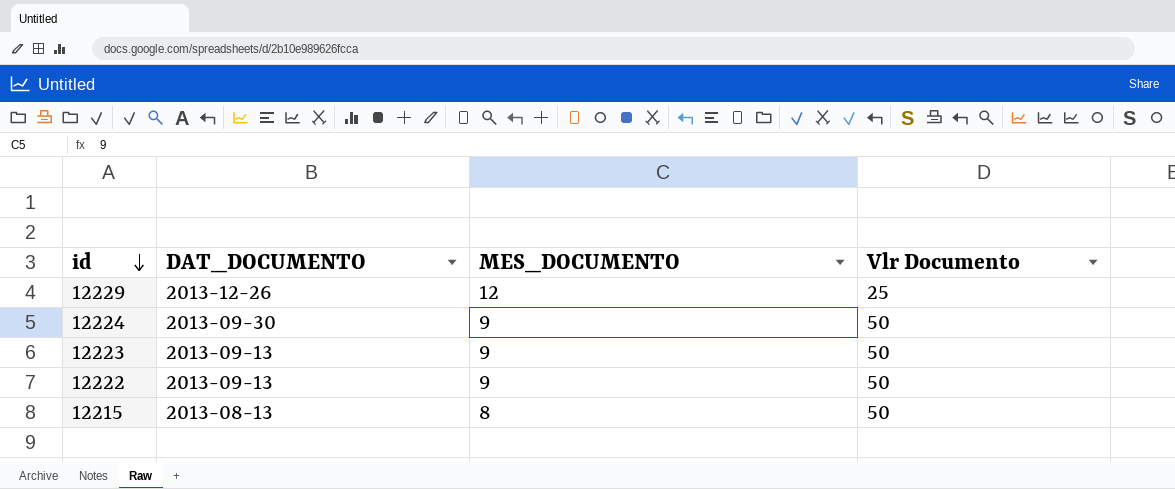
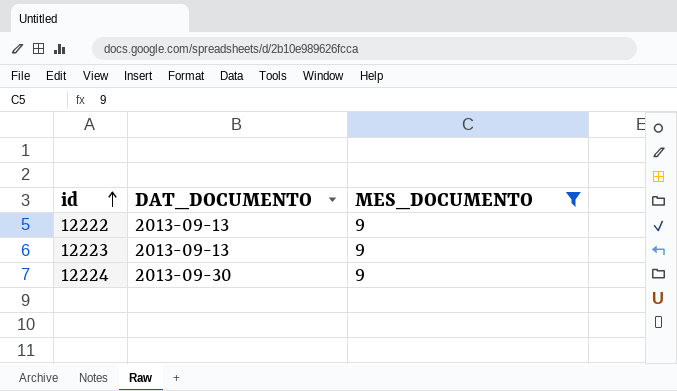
filter: none -> MES_DOCUMENTO = 9
row order: id descending -> id ascending
column Vlr Documento | position: 4 -> none

